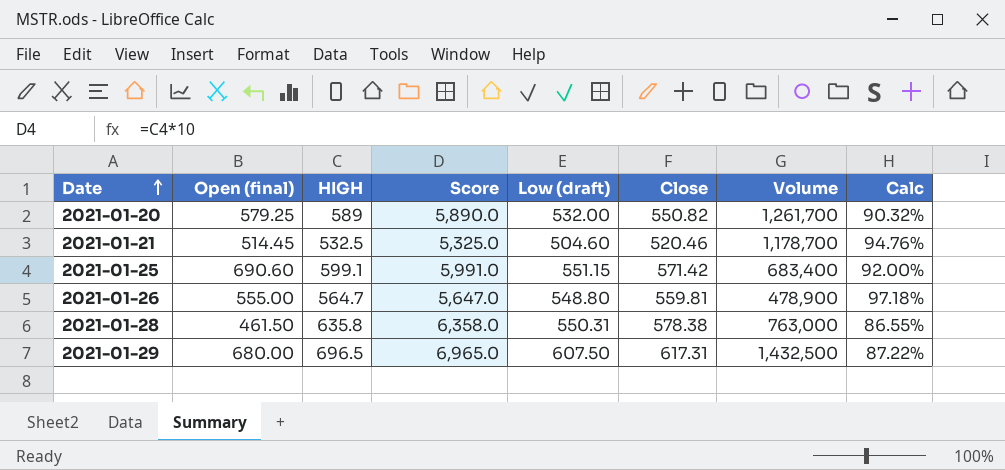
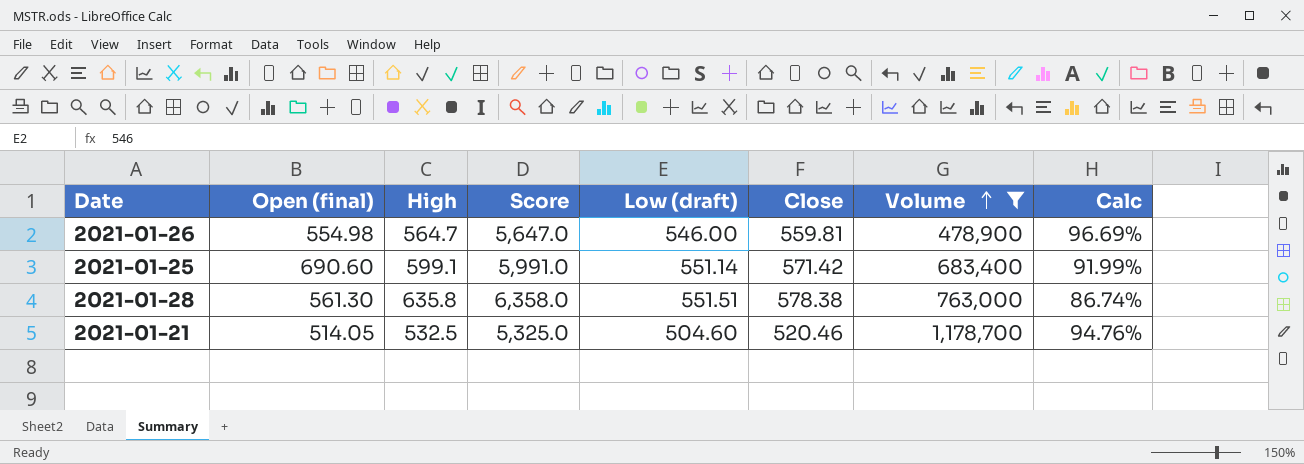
filter: none -> Volume <= 1,178,700
row order: Date ascending -> Volume ascending
column name: HIGH -> High
2021-01-26 | Open (final): 555.00 -> 554.98
2021-01-26 | Low (draft): 548.80 -> 546.00
2021-01-26 | Calc: 97.18% -> 96.69%
2021-01-25 | Low (draft): 551.15 -> 551.14
2021-01-25 | Calc: 92.00% -> 91.99%
2021-01-28 | Open (final): 461.50 -> 561.30
2021-01-28 | Low (draft): 550.31 -> 551.51
2021-01-28 | Calc: 86.55% -> 86.74%
2021-01-21 | Open (final): 514.45 -> 514.05

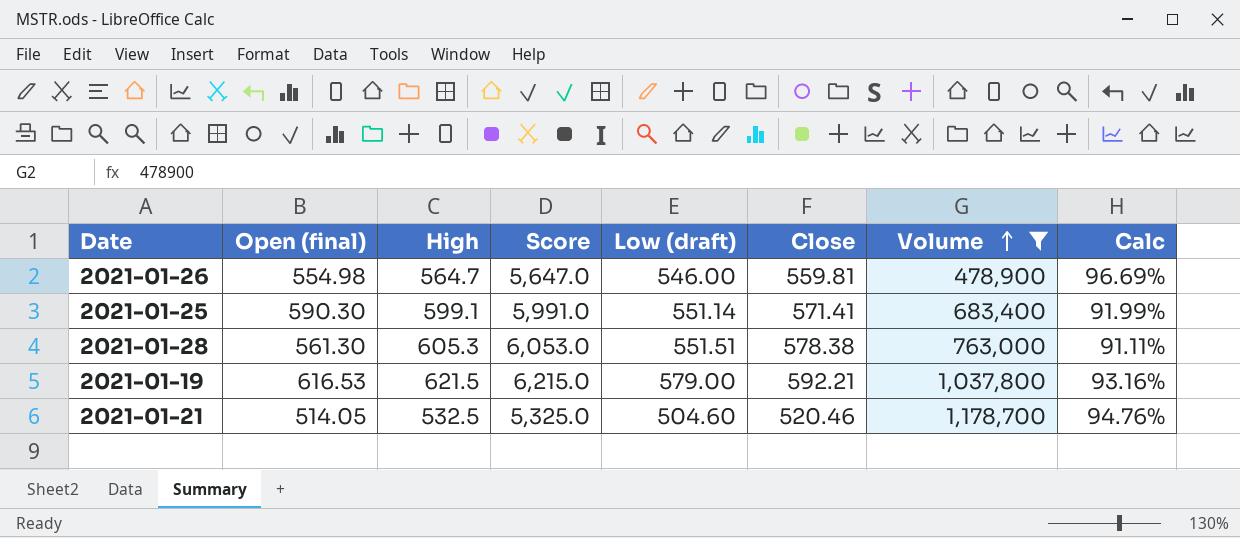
2021-01-25 | Open (final): 690.60 -> 590.30
2021-01-25 | Close: 571.42 -> 571.41
2021-01-28 | High: 635.8 -> 605.3
2021-01-28 | Score: 6,358.0 -> 6,053.0
2021-01-28 | Calc: 86.74% -> 91.11%
row 2021-01-19: none -> 616.53 | 621.5 | 6,215.0 | 579.00 | 592.21 | 1,037,800 | 93.16%

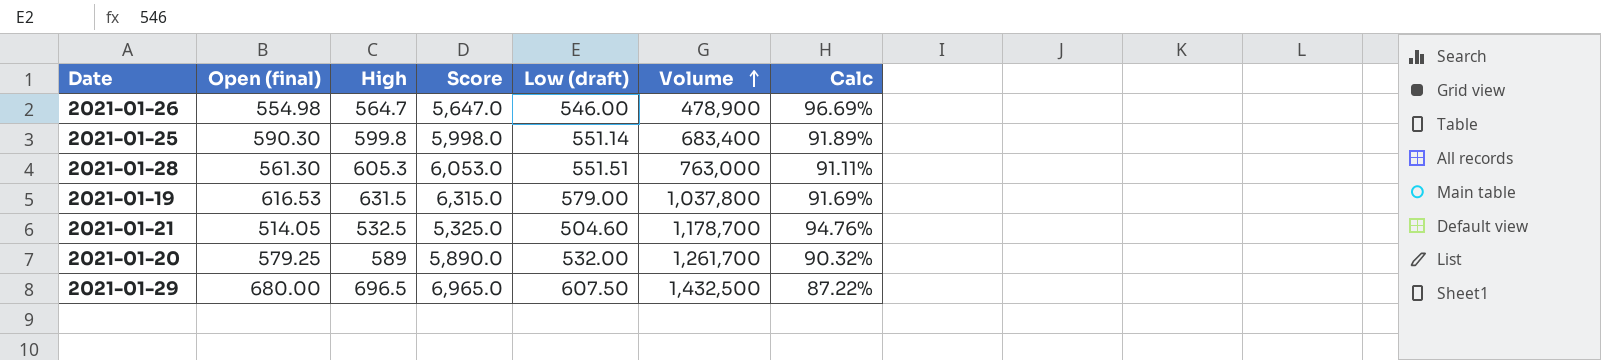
filter: Volume <= 1,178,700 -> none
column Close | position: 6 -> none
2021-01-25 | High: 599.1 -> 599.8
2021-01-25 | Score: 5,991.0 -> 5,998.0
2021-01-25 | Calc: 91.99% -> 91.89%
2021-01-19 | High: 621.5 -> 631.5
2021-01-19 | Score: 6,215.0 -> 6,315.0
2021-01-19 | Calc: 93.16% -> 91.69%

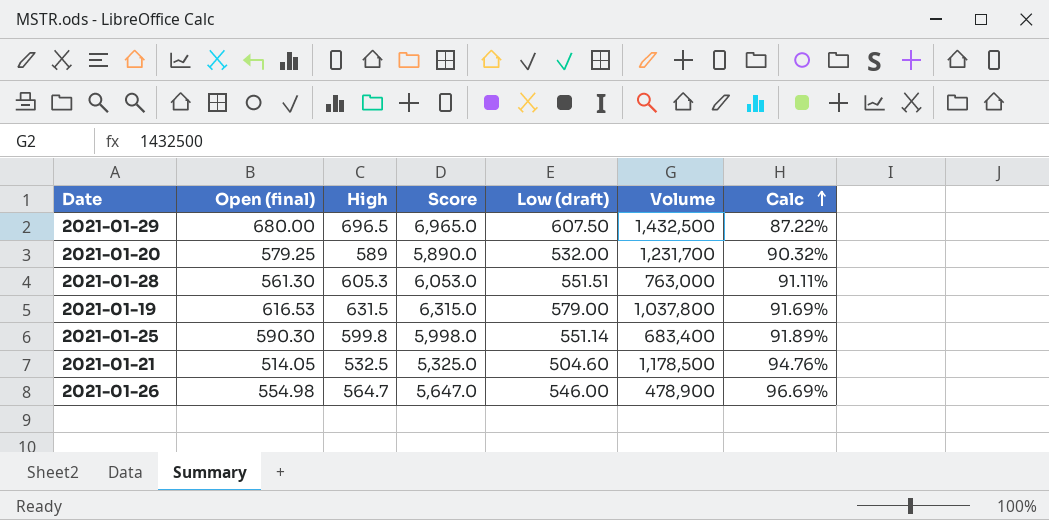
row order: Volume ascending -> Calc ascending
2021-01-20 | Volume: 1,261,700 -> 1,231,700
2021-01-21 | Volume: 1,178,700 -> 1,178,500

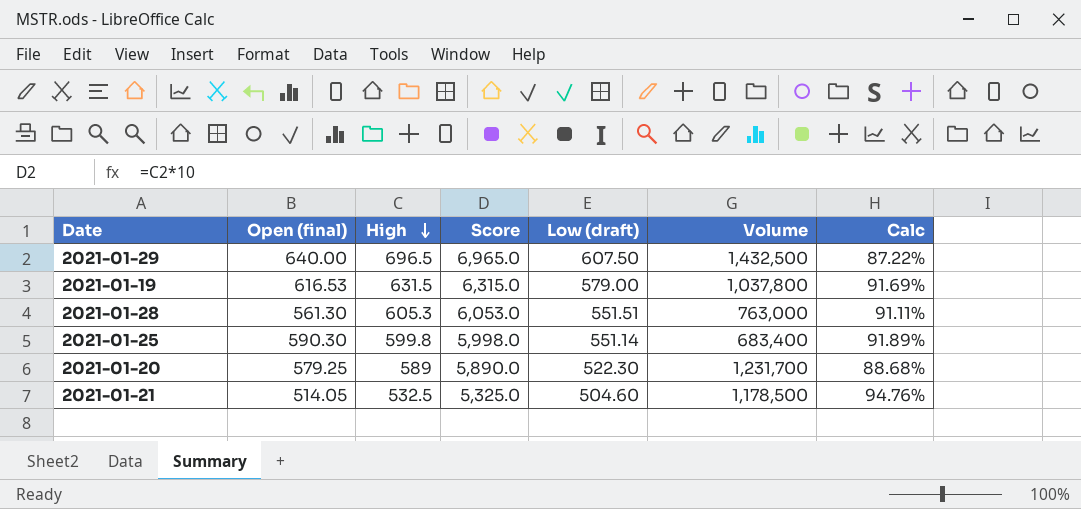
row order: Calc ascending -> High descending
row 2021-01-26: 554.98 | 564.7 | 5,647.0 | 546.00 | 478,900 | 96.69% -> none
2021-01-29 | Open (final): 680.00 -> 640.00
2021-01-20 | Low (draft): 532.00 -> 522.30
2021-01-20 | Calc: 90.32% -> 88.68%

